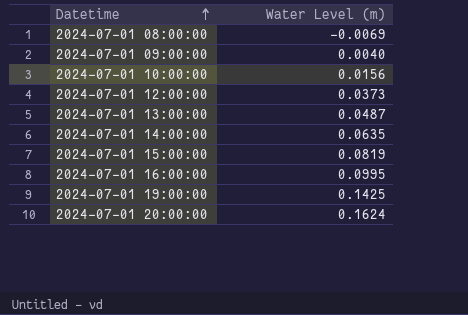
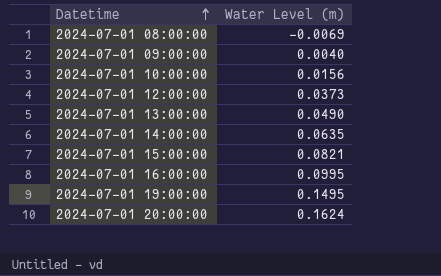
2024-07-01 13:00:00 | Water Level (m): 0.0487 -> 0.0490
2024-07-01 15:00:00 | Water Level (m): 0.0819 -> 0.0821
2024-07-01 19:00:00 | Water Level (m): 0.1425 -> 0.1495

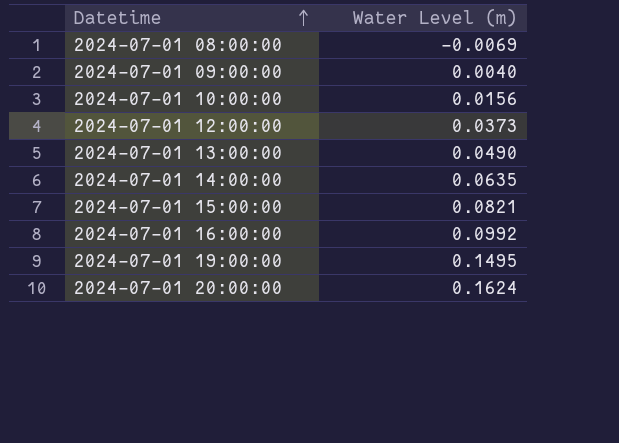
2024-07-01 16:00:00 | Water Level (m): 0.0995 -> 0.0992

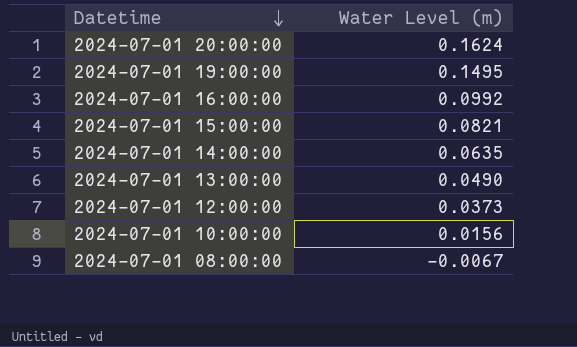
row order: Datetime ascending -> Datetime descending
row 2024-07-01 09:00:00: 0.0040 -> none
2024-07-01 08:00:00 | Water Level (m): -0.0069 -> -0.0067

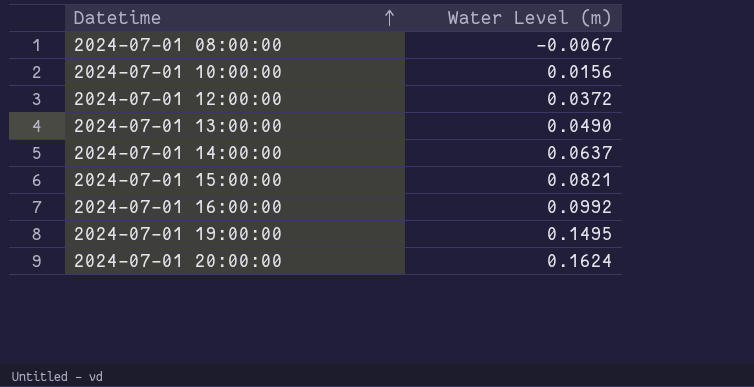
row order: Datetime descending -> Datetime ascending
2024-07-01 12:00:00 | Water Level (m): 0.0373 -> 0.0372
2024-07-01 14:00:00 | Water Level (m): 0.0635 -> 0.0637

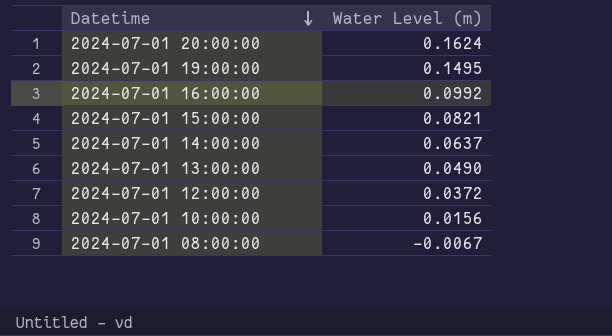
row order: Datetime ascending -> Datetime descending

